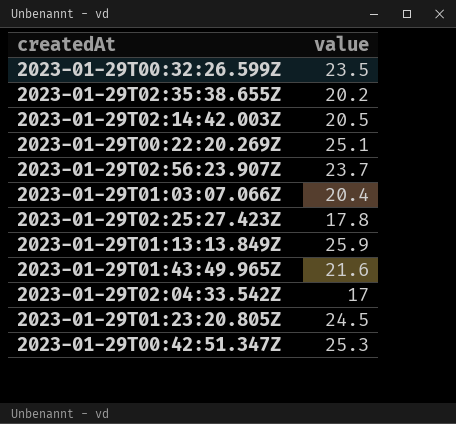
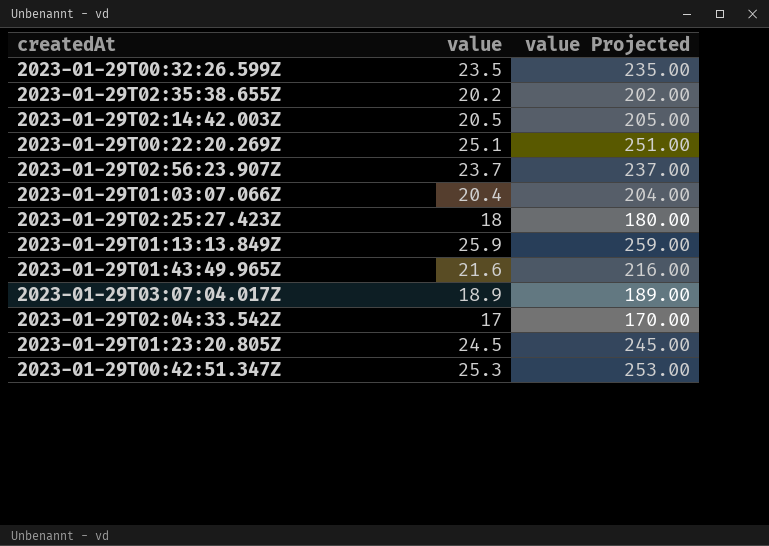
column value Projected | formula: none -> [value] * 10
2023-01-29T02:25:27.423Z | value: 17.8 -> 18
row 2023-01-29T03:07:04.017Z: none -> 18.9 | 189.00

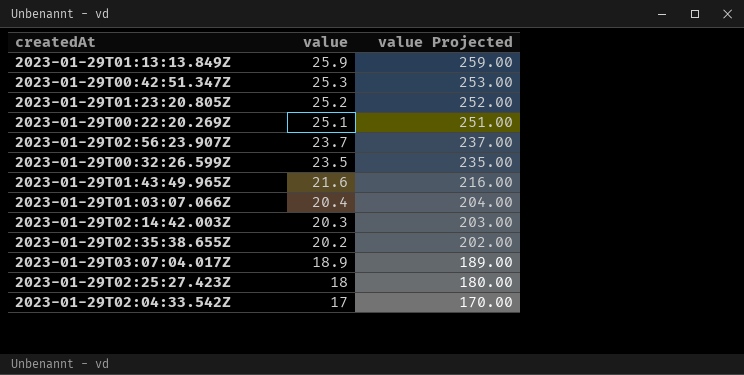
row order: none -> value descending
2023-01-29T01:23:20.805Z | value: 24.5 -> 25.2
2023-01-29T01:23:20.805Z | value Projected: 245.00 -> 252.00
2023-01-29T02:14:42.003Z | value: 20.5 -> 20.3
2023-01-29T02:14:42.003Z | value Projected: 205.00 -> 203.00

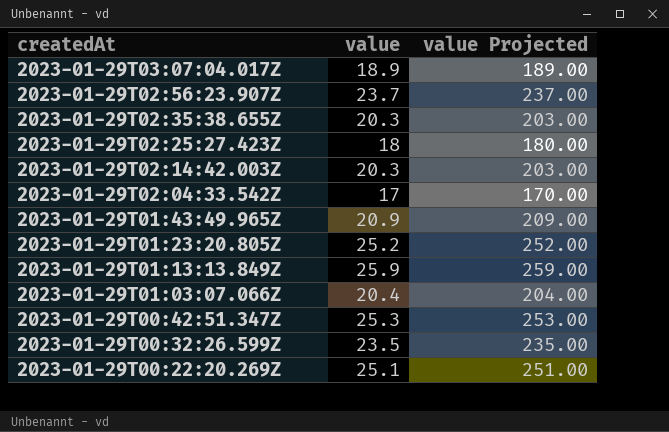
row order: value descending -> createdAt descending
2023-01-29T02:35:38.655Z | value: 20.2 -> 20.3
2023-01-29T02:35:38.655Z | value Projected: 202.00 -> 203.00
2023-01-29T01:43:49.965Z | value: 21.6 -> 20.9
2023-01-29T01:43:49.965Z | value Projected: 216.00 -> 209.00

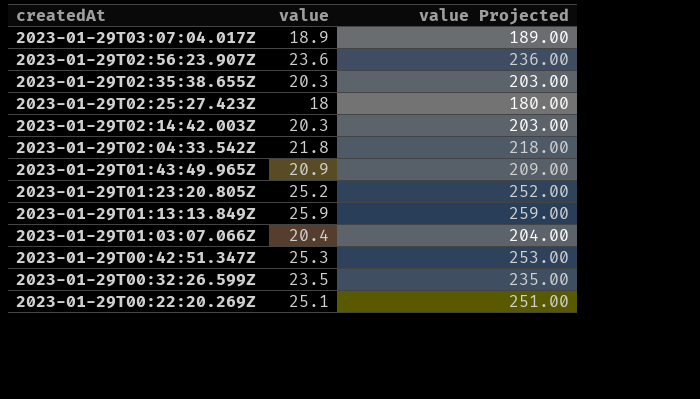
2023-01-29T02:56:23.907Z | value: 23.7 -> 23.6
2023-01-29T02:56:23.907Z | value Projected: 237.00 -> 236.00
2023-01-29T02:04:33.542Z | value: 17 -> 21.8
2023-01-29T02:04:33.542Z | value Projected: 170.00 -> 218.00

